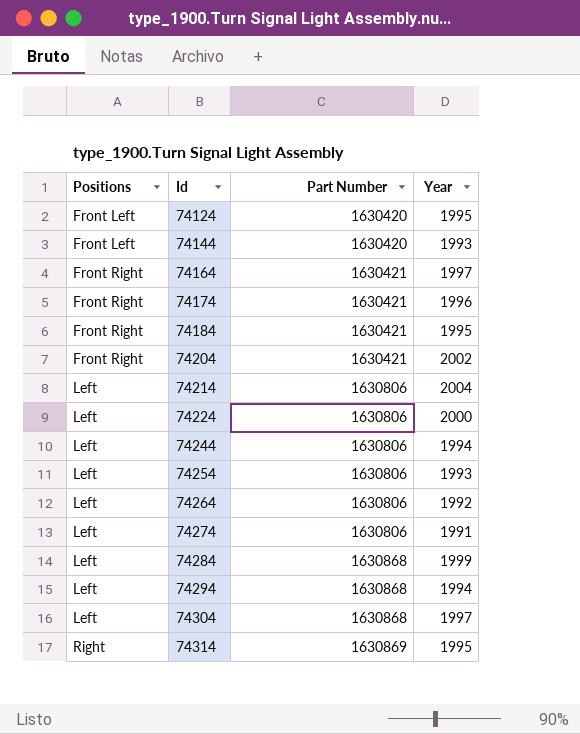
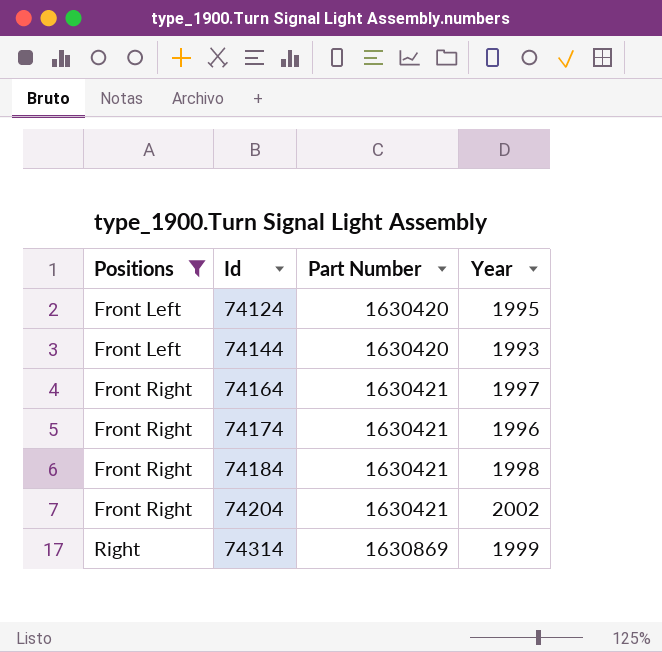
filter: none -> Positions != Left
74184 | Year: 1995 -> 1998
74314 | Year: 1995 -> 1999

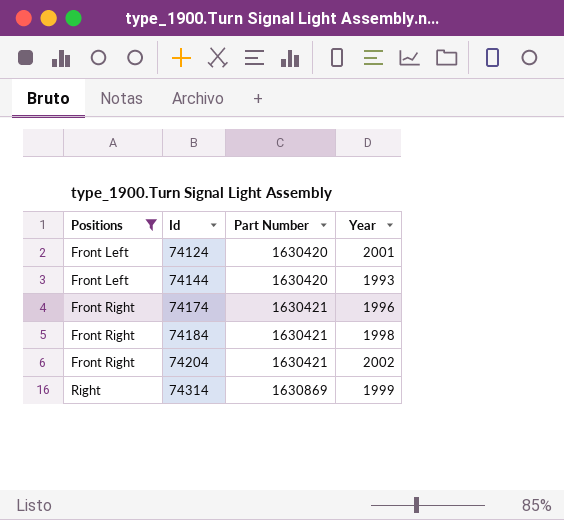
row 74164: Front Right | 1630421 | 1997 -> none
74124 | Year: 1995 -> 2001

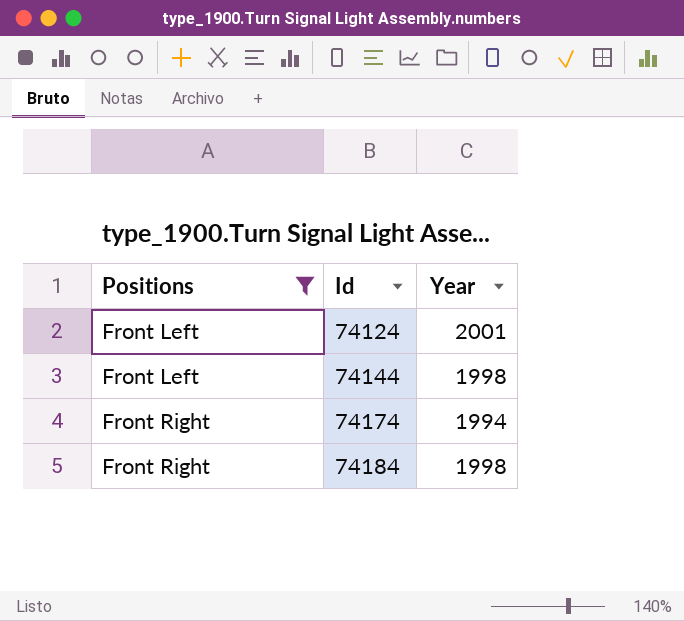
column Part Number | position: 3 -> none
row 74204: Front Right | 1630421 | 2002 -> none
row 74314: Right | 1630869 | 1999 -> none
74144 | Year: 1993 -> 1998
74174 | Year: 1996 -> 1994

